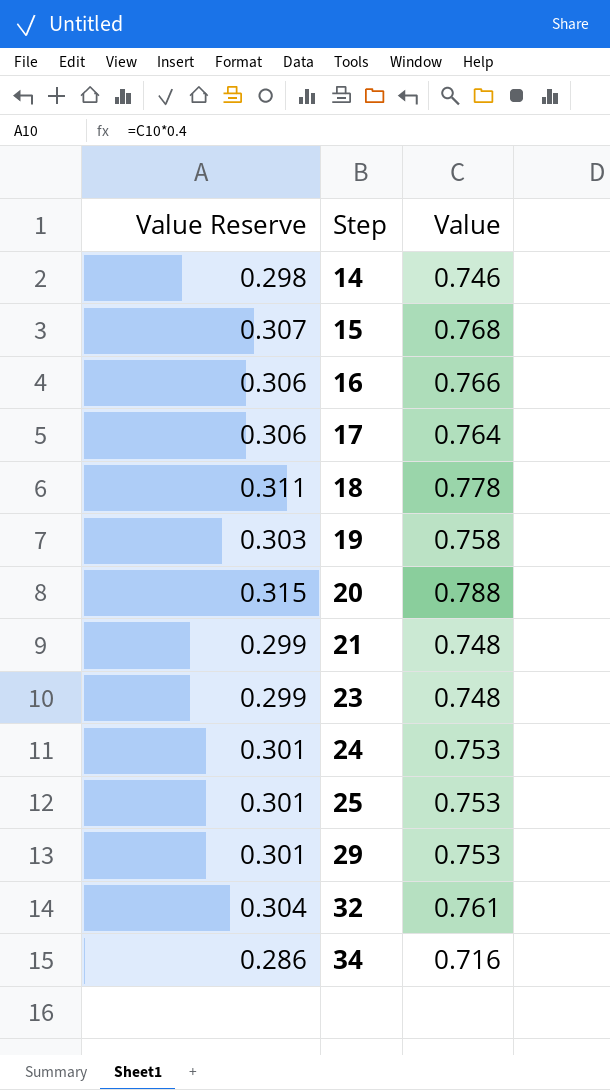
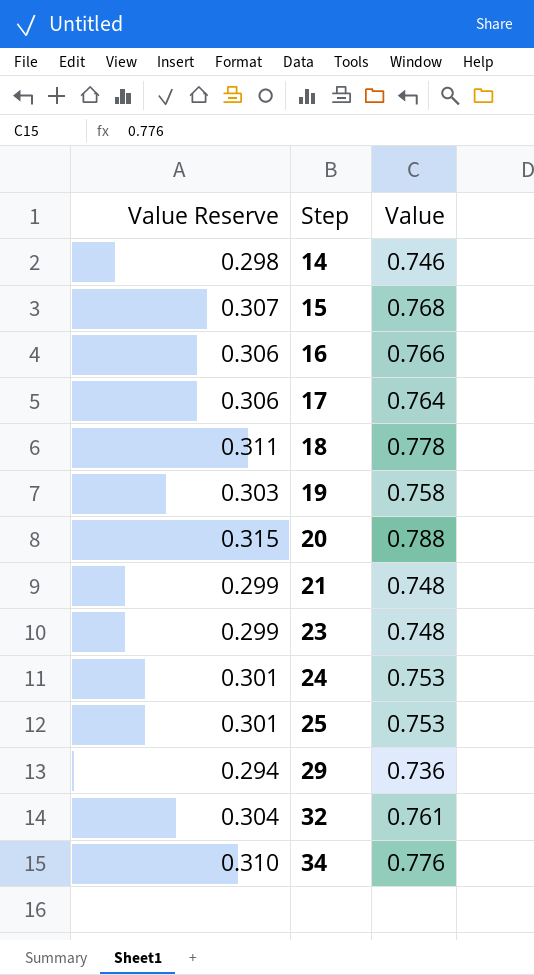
29 | Value Reserve: 0.301 -> 0.294
29 | Value: 0.753 -> 0.736
34 | Value Reserve: 0.286 -> 0.310
34 | Value: 0.716 -> 0.776

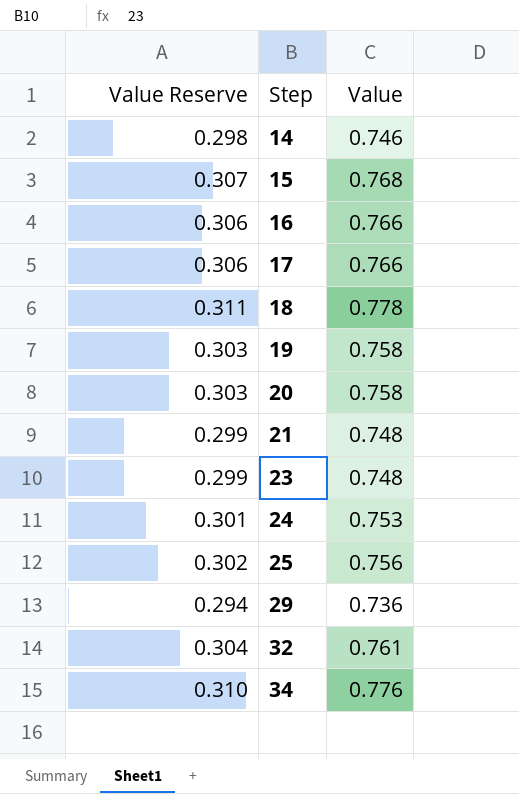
17 | Value: 0.764 -> 0.766
20 | Value Reserve: 0.315 -> 0.303
20 | Value: 0.788 -> 0.758
25 | Value Reserve: 0.301 -> 0.302
25 | Value: 0.753 -> 0.756

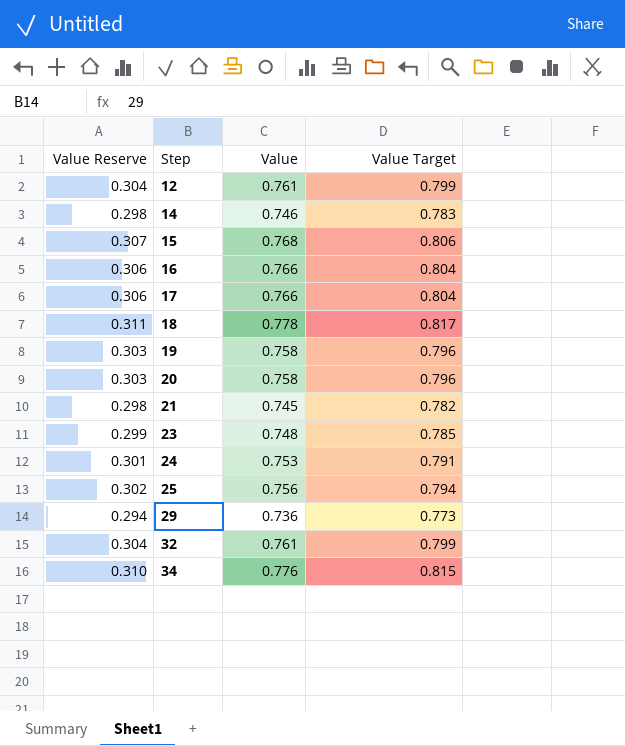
column Value Target | formula: none -> [Value] * 1.05
row 12: none -> 0.304 | 0.761 | 0.799
21 | Value Reserve: 0.299 -> 0.298
21 | Value: 0.748 -> 0.745

